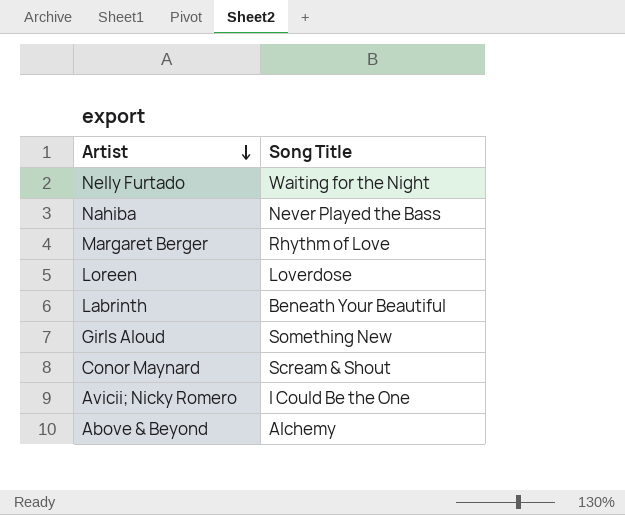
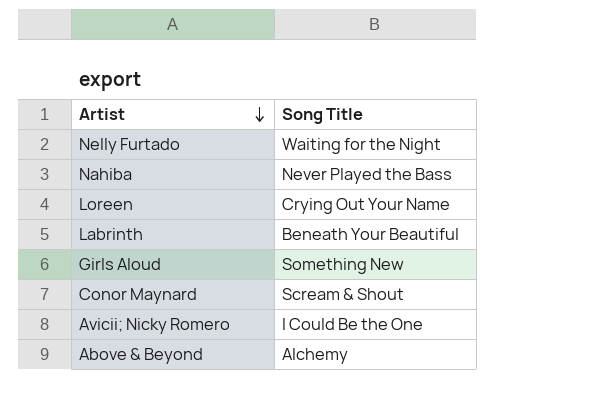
row Margaret Berger: Rhythm of Love -> none
Loreen | Song Title: Loverdose -> Crying Out Your Name

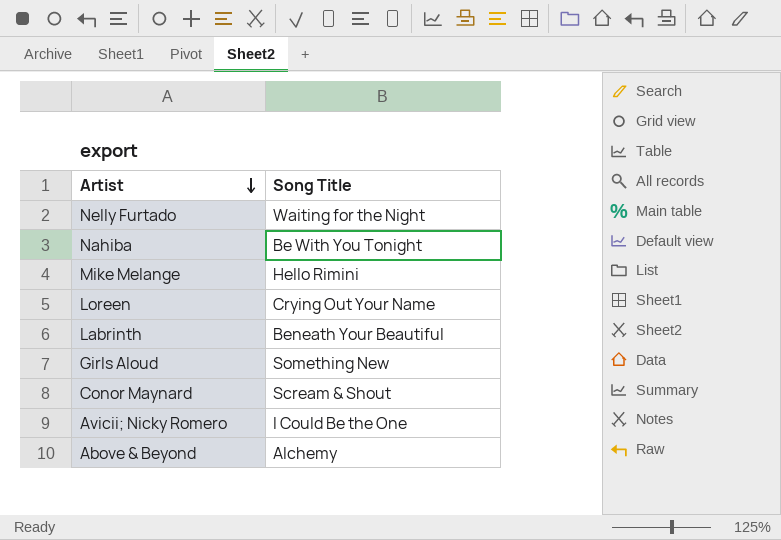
Nahiba | Song Title: Never Played the Bass -> Be With You Tonight
row Mike Melange: none -> Hello Rimini

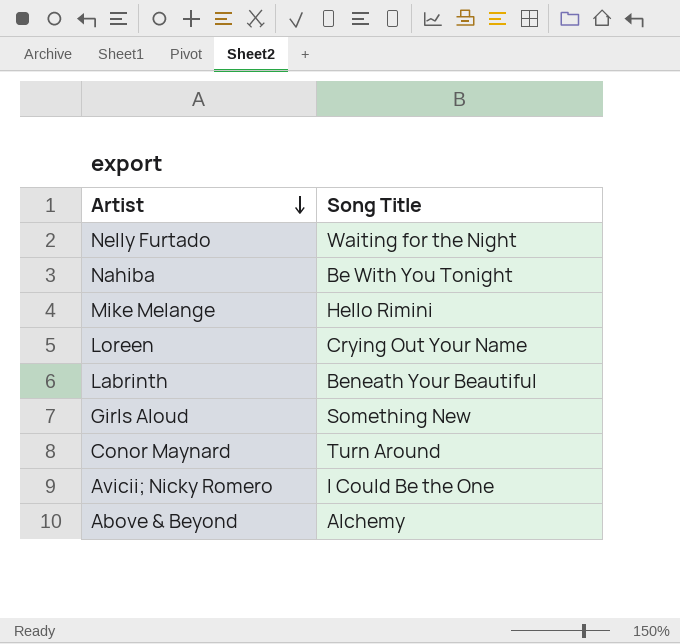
Conor Maynard | Song Title: Scream & Shout -> Turn Around

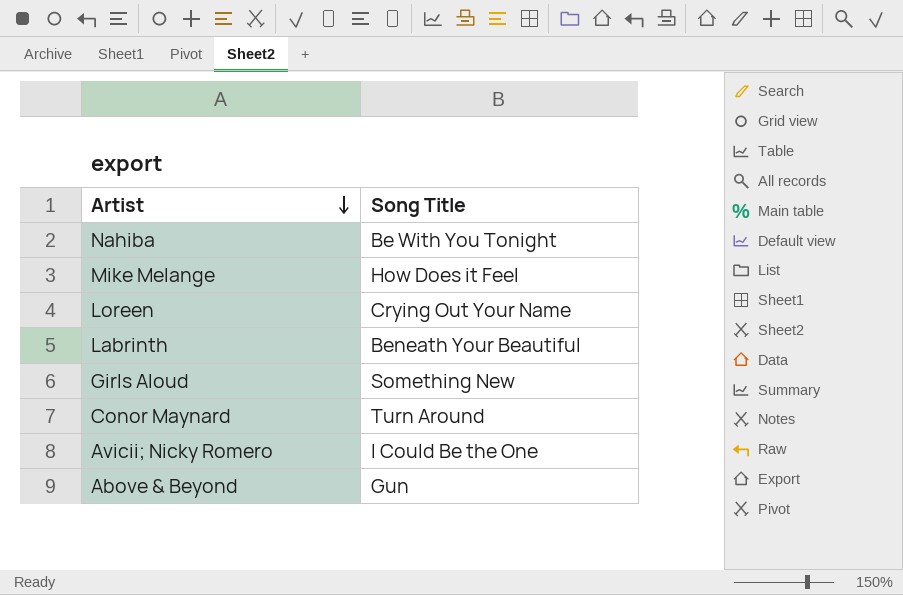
row Nelly Furtado: Waiting for the Night -> none
Mike Melange | Song Title: Hello Rimini -> How Does it Feel
Above & Beyond | Song Title: Alchemy -> Gun

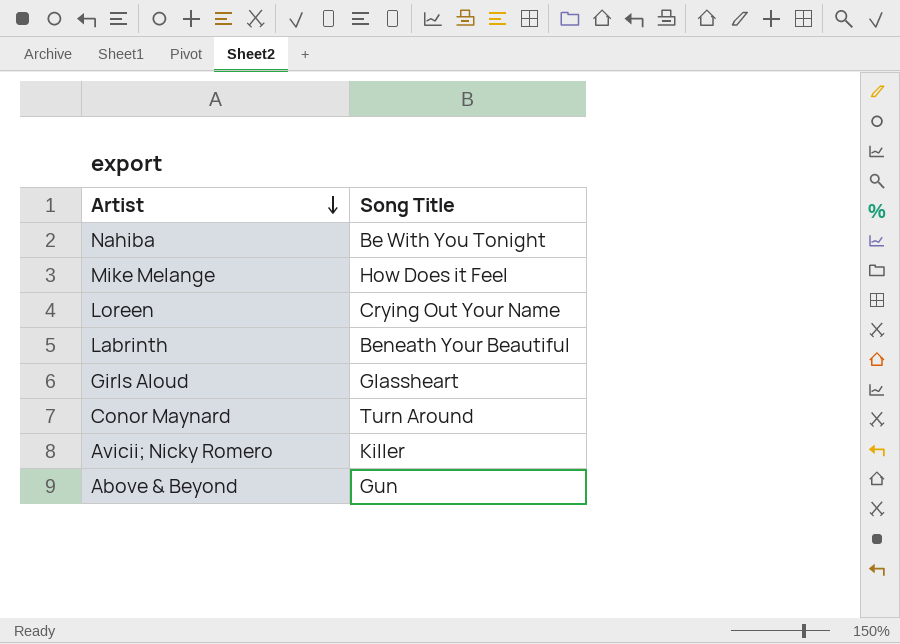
Girls Aloud | Song Title: Something New -> Glassheart
Avicii; Nicky Romero | Song Title: I Could Be the One -> Killer

